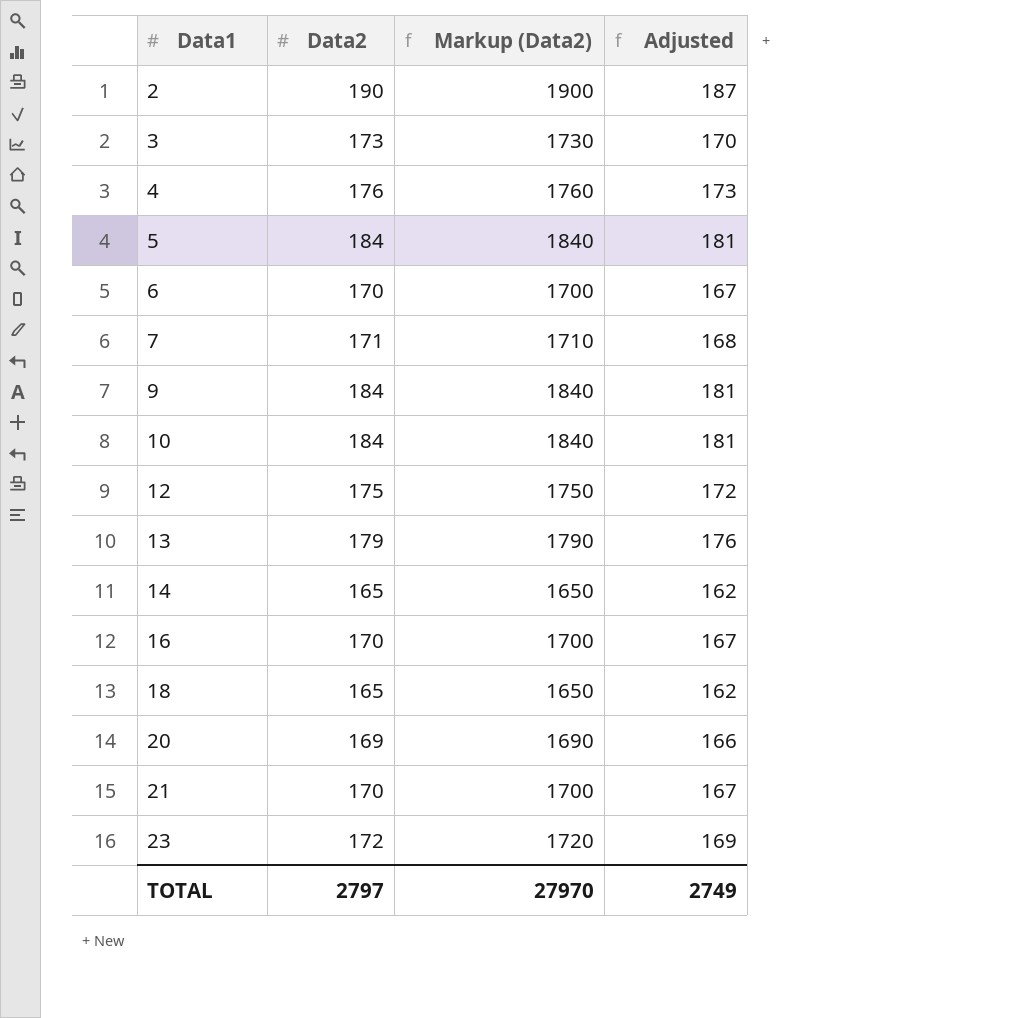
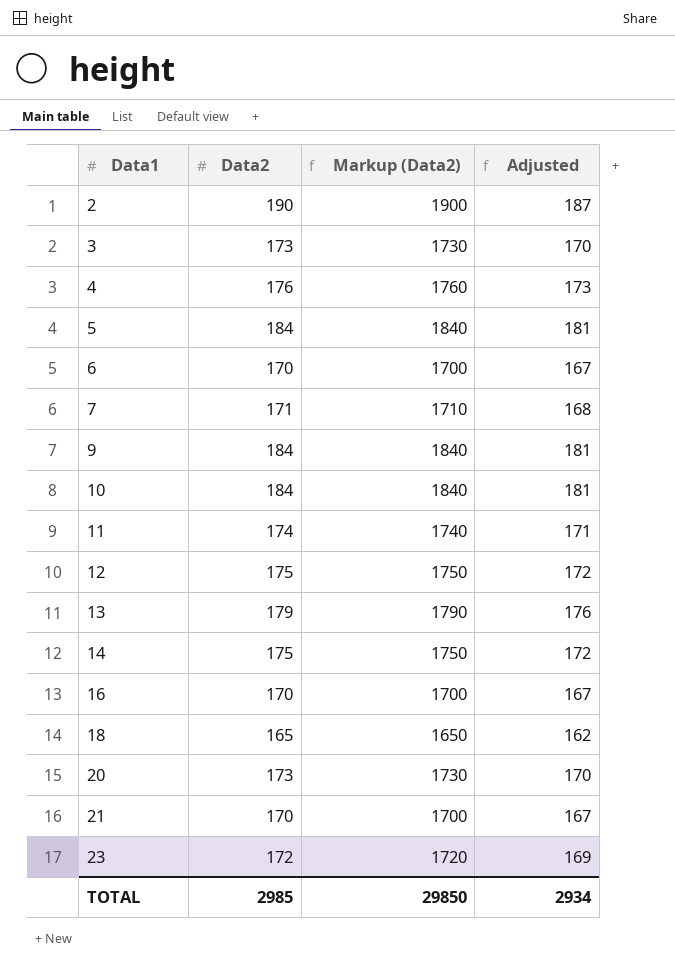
row 11: none -> 174 | 1740 | 171
14 | Data2: 165 -> 175
14 | Markup (Data2): 1650 -> 1750
14 | Adjusted: 162 -> 172
20 | Data2: 169 -> 173
20 | Markup (Data2): 1690 -> 1730
20 | Adjusted: 166 -> 170
TOTAL | Data2: 2797 -> 2985
TOTAL | Markup (Data2): 27970 -> 29850
TOTAL | Adjusted: 2749 -> 2934

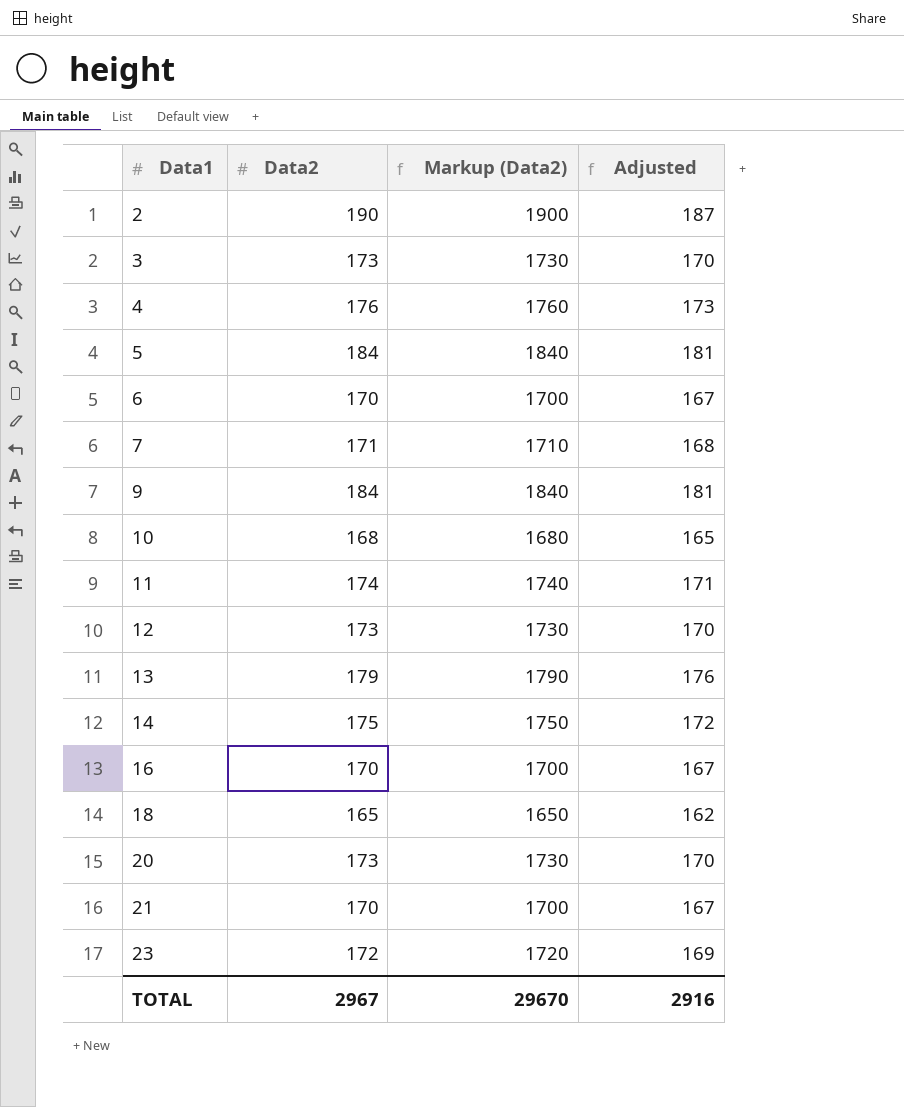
10 | Data2: 184 -> 168
10 | Markup (Data2): 1840 -> 1680
10 | Adjusted: 181 -> 165
12 | Data2: 175 -> 173
12 | Markup (Data2): 1750 -> 1730
12 | Adjusted: 172 -> 170
TOTAL | Data2: 2985 -> 2967
TOTAL | Markup (Data2): 29850 -> 29670
TOTAL | Adjusted: 2934 -> 2916

